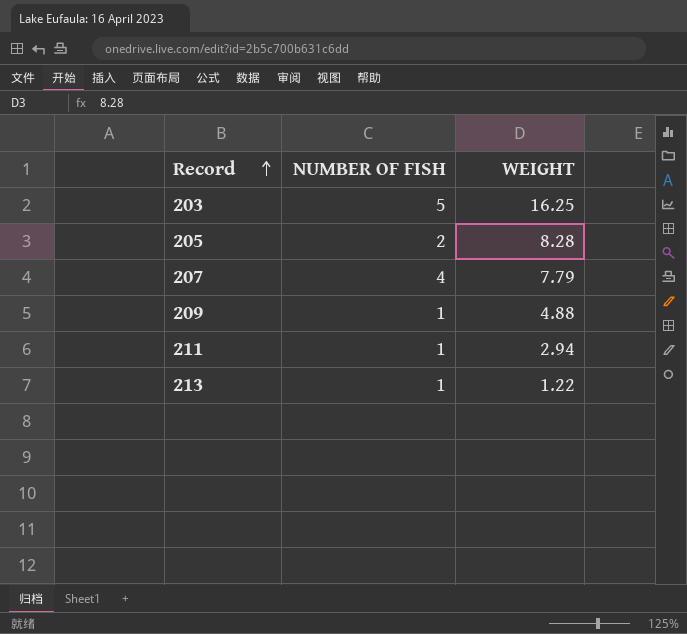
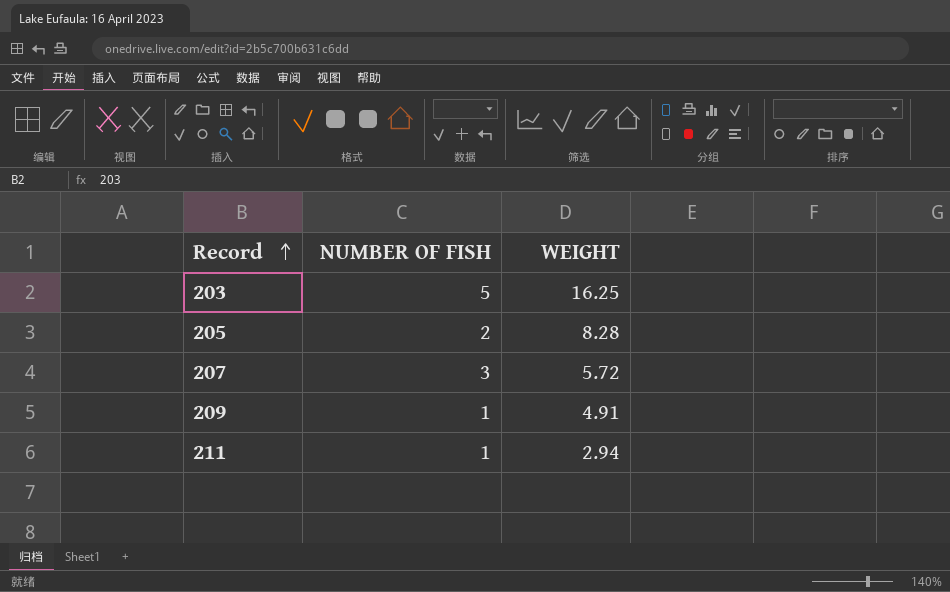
row 213: 1 | 1.22 -> none
207 | NUMBER OF FISH: 4 -> 3
207 | WEIGHT: 7.79 -> 5.72
209 | WEIGHT: 4.88 -> 4.91

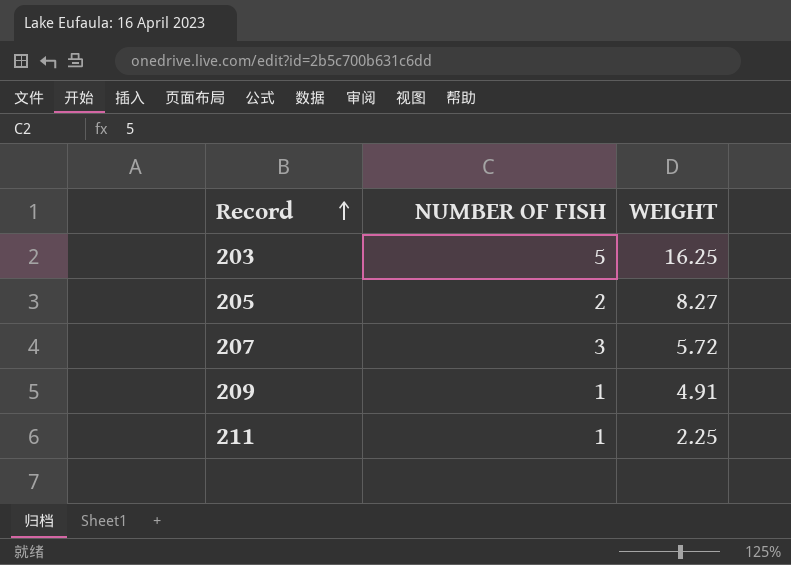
205 | WEIGHT: 8.28 -> 8.27
211 | WEIGHT: 2.94 -> 2.25

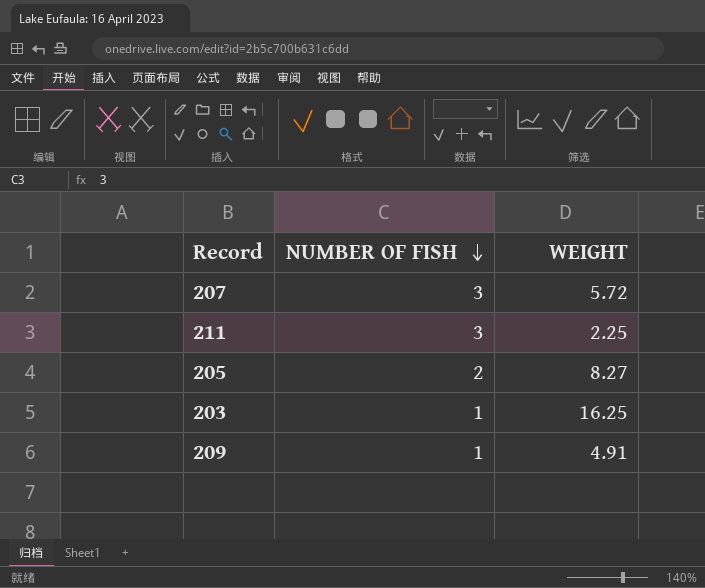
row order: Record ascending -> NUMBER OF FISH descending
211 | NUMBER OF FISH: 1 -> 3
203 | NUMBER OF FISH: 5 -> 1

